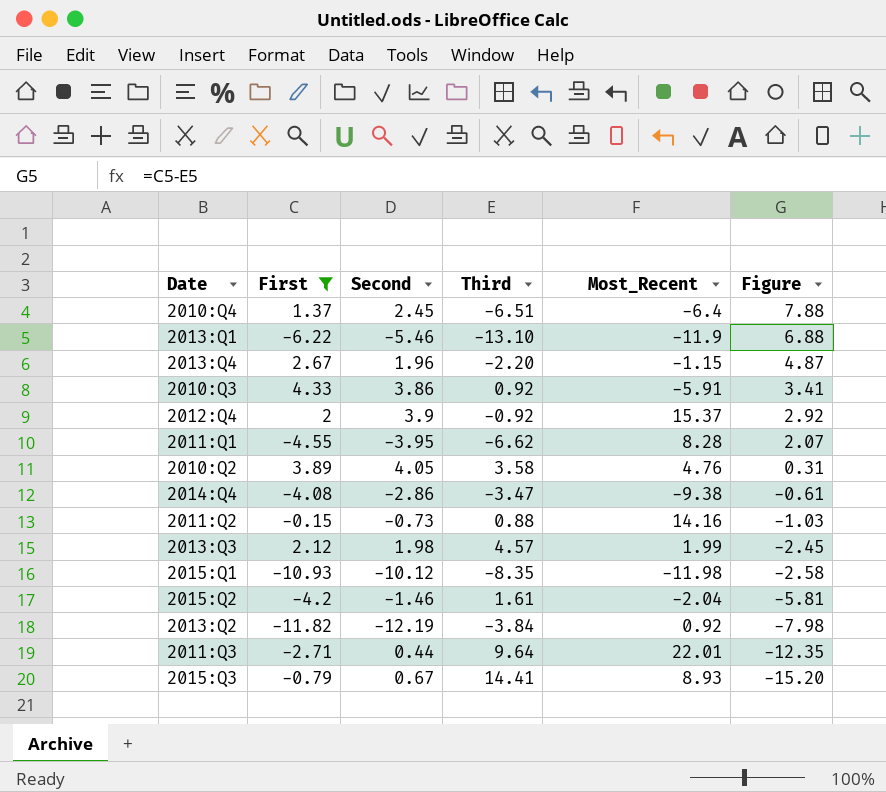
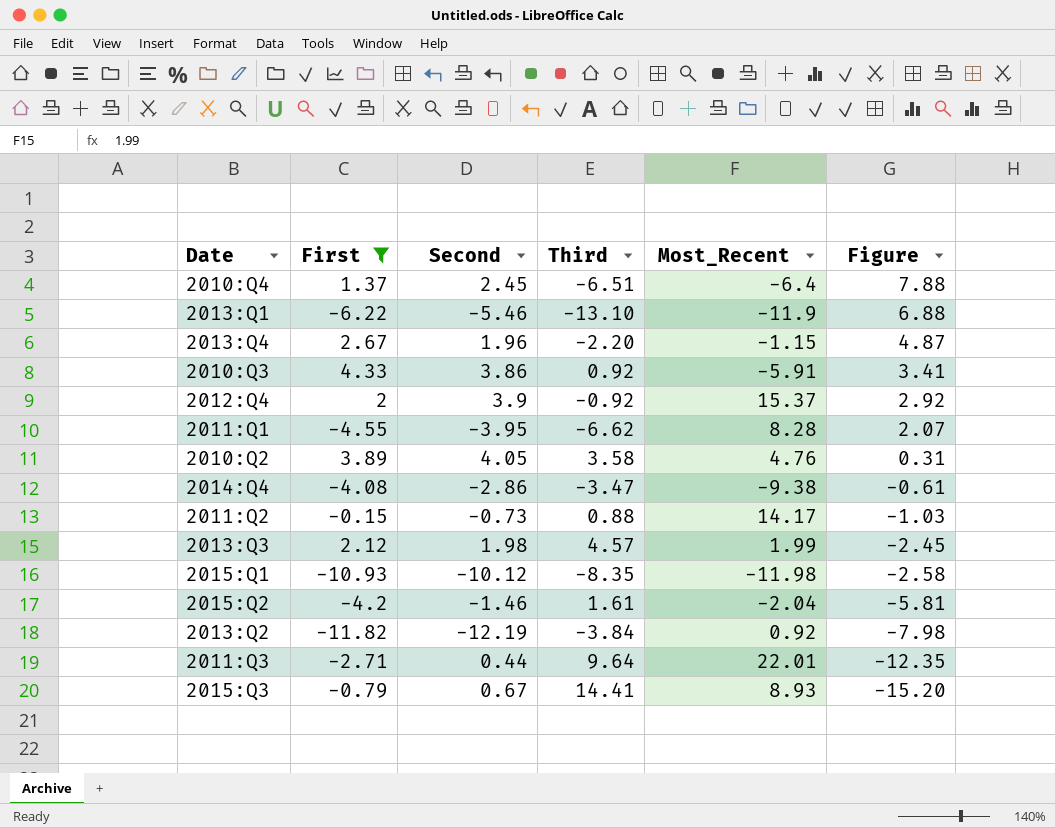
2011:Q2 | Most_Recent: 14.16 -> 14.17

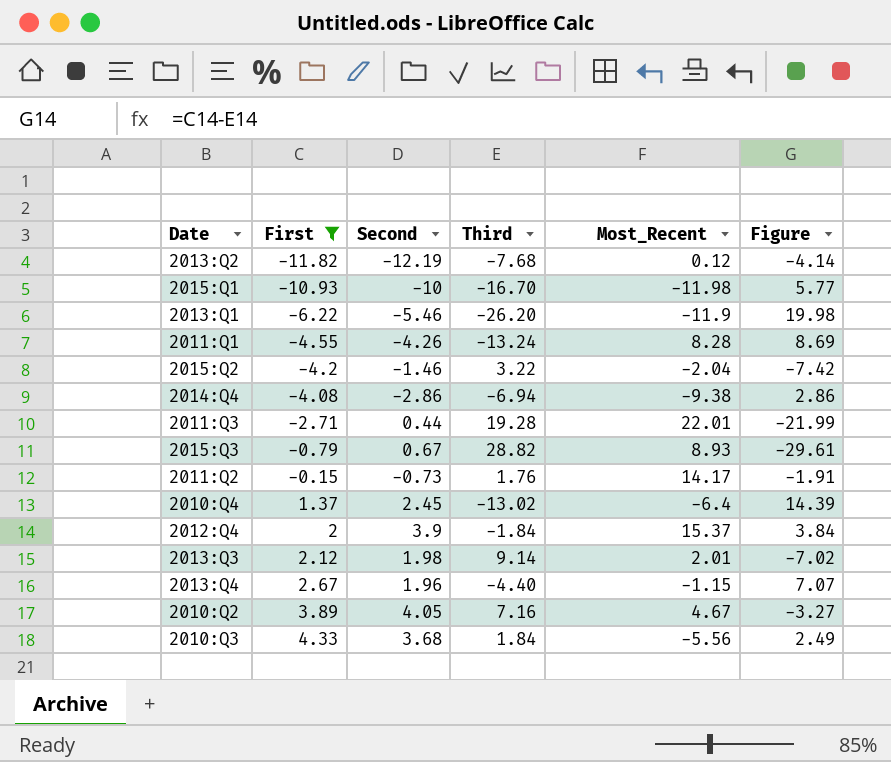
row order: Figure descending -> First ascending
2013:Q2 | Third: -3.84 -> -7.68
2013:Q2 | Most_Recent: 0.92 -> 0.12
2013:Q2 | Figure: -7.98 -> -4.14
2015:Q1 | Second: -10.12 -> -10
2015:Q1 | Third: -8.35 -> -16.70
2015:Q1 | Figure: -2.58 -> 5.77
2013:Q1 | Third: -13.10 -> -26.20
2013:Q1 | Figure: 6.88 -> 19.98
2011:Q1 | Second: -3.95 -> -4.26
2011:Q1 | Third: -6.62 -> -13.24
2011:Q1 | Figure: 2.07 -> 8.69
2015:Q2 | Third: 1.61 -> 3.22
2015:Q2 | Figure: -5.81 -> -7.42
2014:Q4 | Third: -3.47 -> -6.94
2014:Q4 | Figure: -0.61 -> 2.86
2011:Q3 | Third: 9.64 -> 19.28
2011:Q3 | Figure: -12.35 -> -21.99
2015:Q3 | Third: 14.41 -> 28.82
2015:Q3 | Figure: -15.20 -> -29.61
2011:Q2 | Third: 0.88 -> 1.76
2011:Q2 | Figure: -1.03 -> -1.91
2010:Q4 | Third: -6.51 -> -13.02
2010:Q4 | Figure: 7.88 -> 14.39
2012:Q4 | Third: -0.92 -> -1.84
2012:Q4 | Figure: 2.92 -> 3.84
2013:Q3 | Third: 4.57 -> 9.14
2013:Q3 | Most_Recent: 1.99 -> 2.01
2013:Q3 | Figure: -2.45 -> -7.02
2013:Q4 | Third: -2.20 -> -4.40
2013:Q4 | Figure: 4.87 -> 7.07
2010:Q2 | Third: 3.58 -> 7.16
2010:Q2 | Most_Recent: 4.76 -> 4.67
2010:Q2 | Figure: 0.31 -> -3.27
2010:Q3 | Second: 3.86 -> 3.68
2010:Q3 | Third: 0.92 -> 1.84
2010:Q3 | Most_Recent: -5.91 -> -5.56
2010:Q3 | Figure: 3.41 -> 2.49

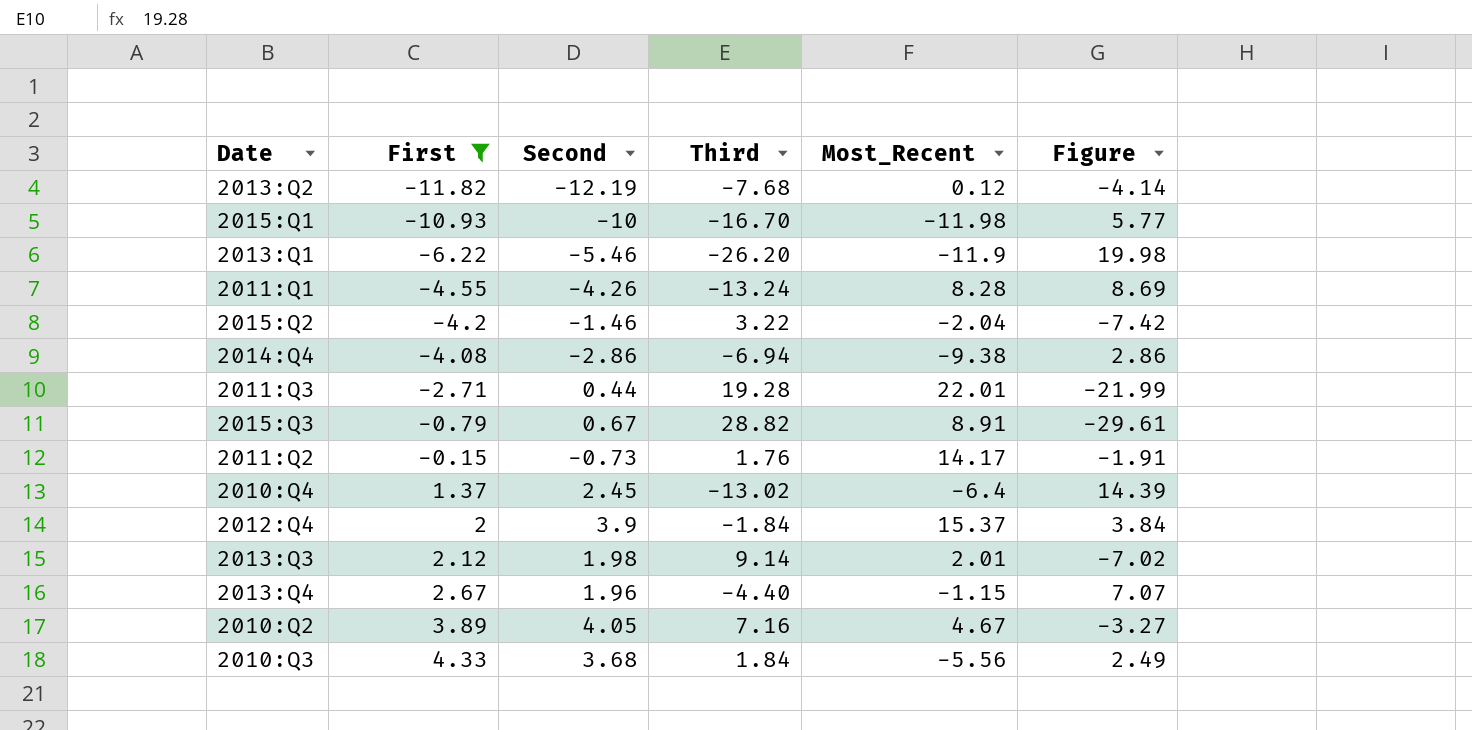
2015:Q3 | Most_Recent: 8.93 -> 8.91

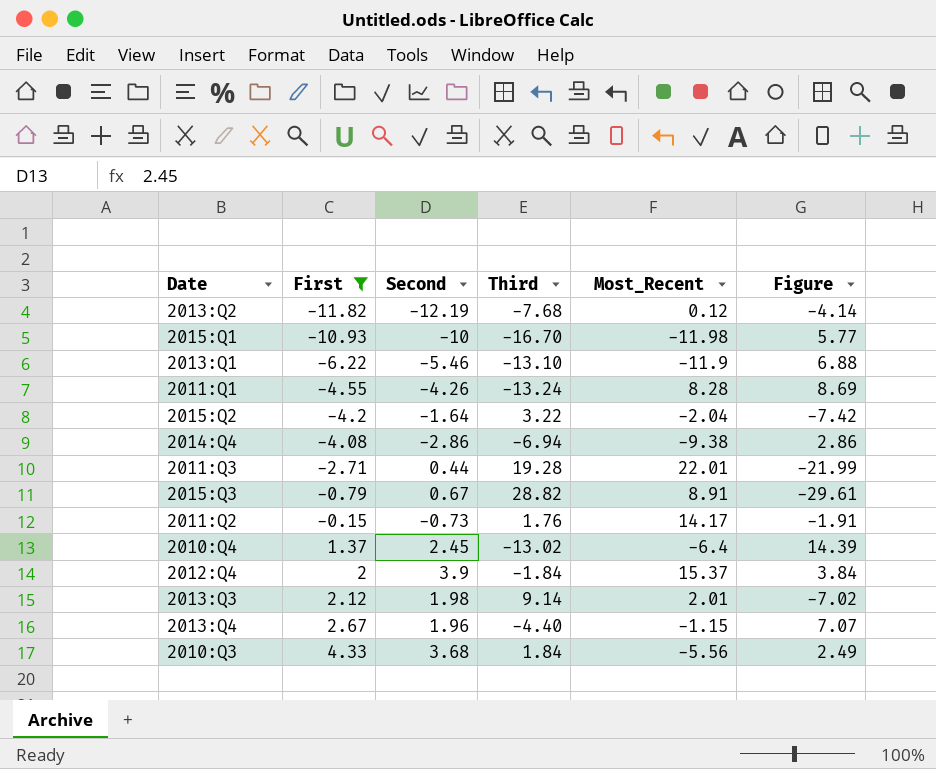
row 2010:Q2: 3.89 | 4.05 | 7.16 | 4.67 | -3.27 -> none
2013:Q1 | Third: -26.20 -> -13.10
2013:Q1 | Figure: 19.98 -> 6.88
2015:Q2 | Second: -1.46 -> -1.64

